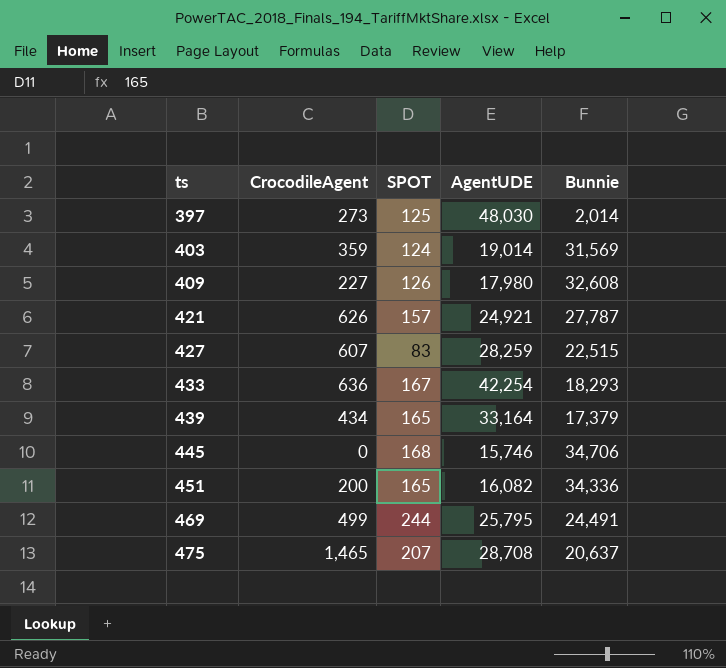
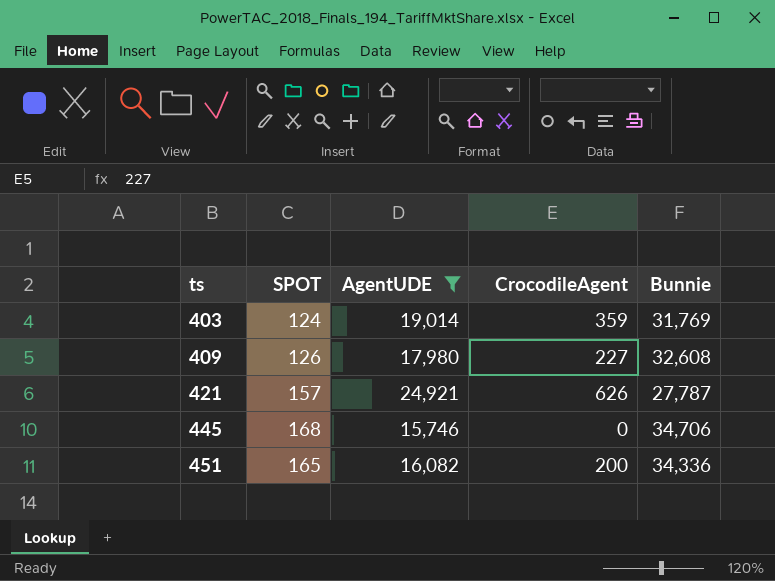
filter: none -> AgentUDE <= 24,921
column CrocodileAgent | position: 2 -> 4
403 | Bunnie: 31,569 -> 31,769

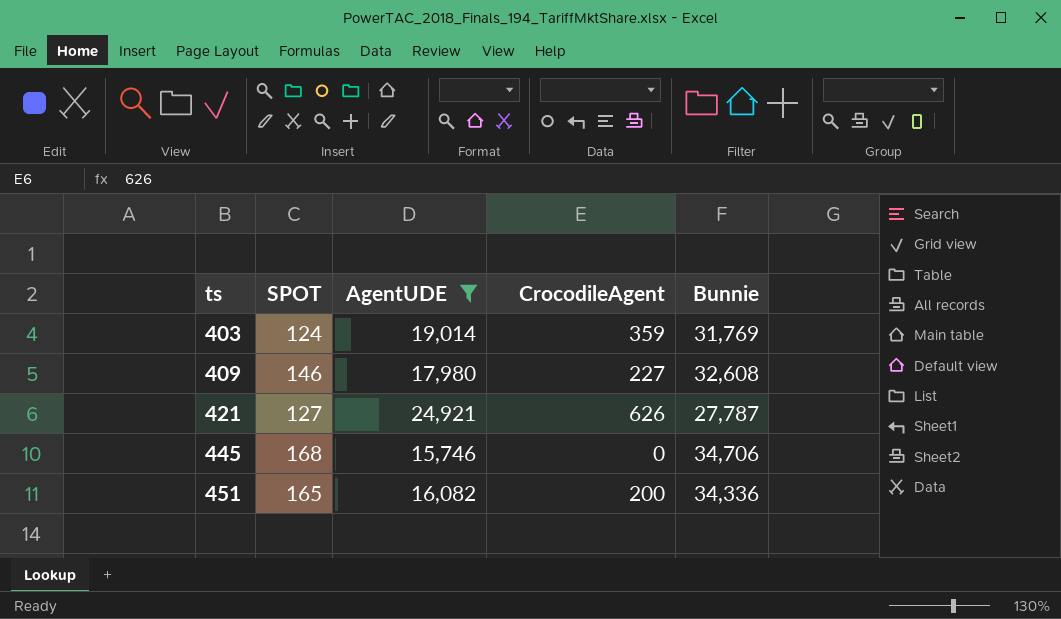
409 | SPOT: 126 -> 146
421 | SPOT: 157 -> 127

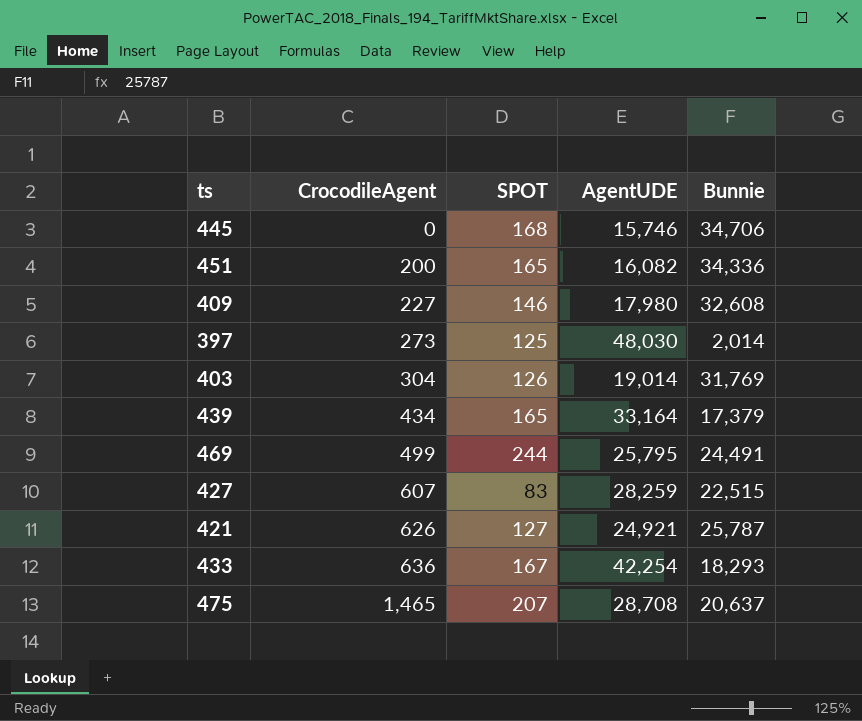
filter: AgentUDE <= 24,921 -> none
row order: ts ascending -> CrocodileAgent ascending
column CrocodileAgent | position: 4 -> 2
403 | CrocodileAgent: 359 -> 304
403 | SPOT: 124 -> 126
421 | Bunnie: 27,787 -> 25,787

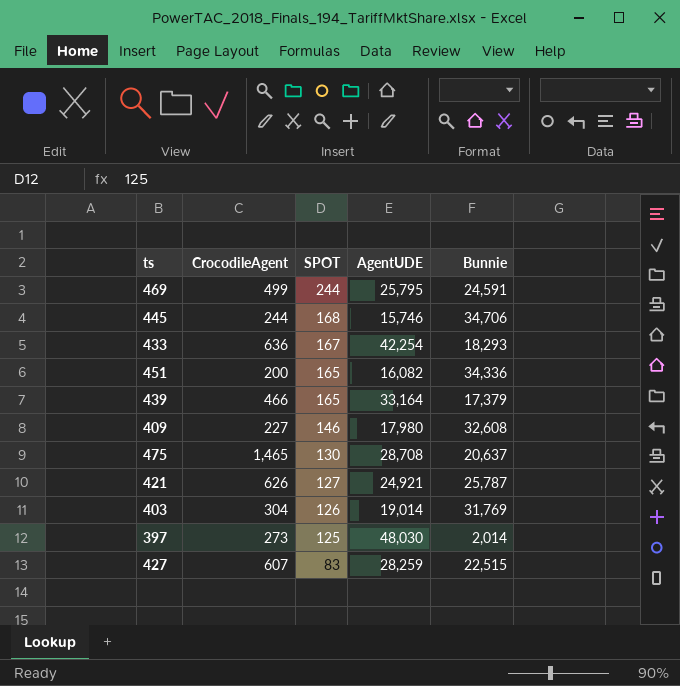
row order: CrocodileAgent ascending -> SPOT descending
469 | Bunnie: 24,491 -> 24,591
445 | CrocodileAgent: 0 -> 244
439 | CrocodileAgent: 434 -> 466
475 | SPOT: 207 -> 130

